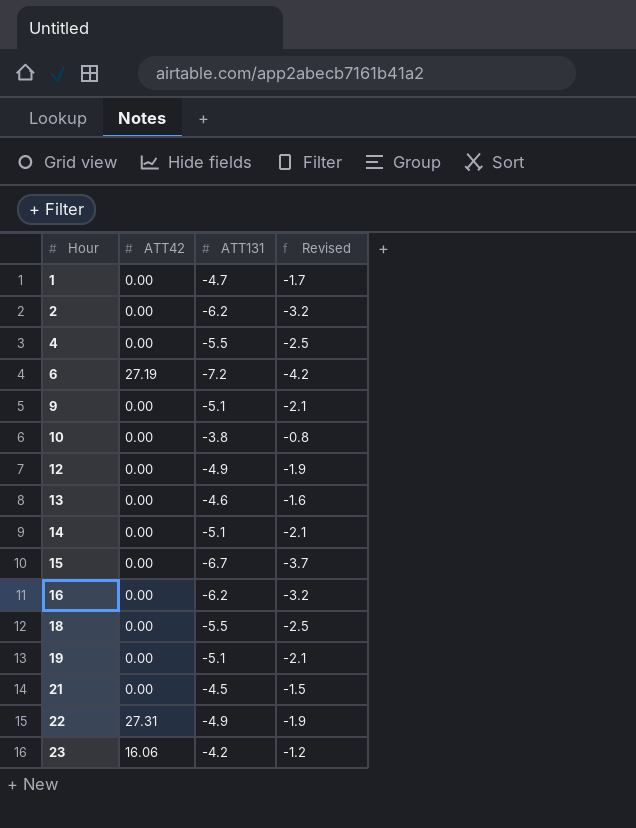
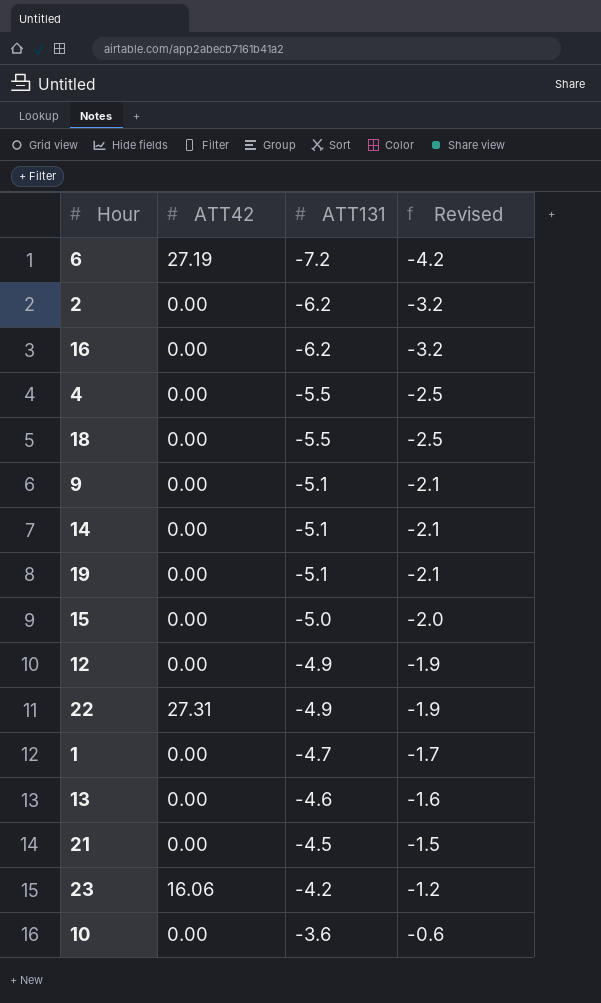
row order: Hour ascending -> ATT131 ascending
15 | ATT131: -6.7 -> -5.0
15 | Revised: -3.7 -> -2.0
10 | ATT131: -3.8 -> -3.6
10 | Revised: -0.8 -> -0.6

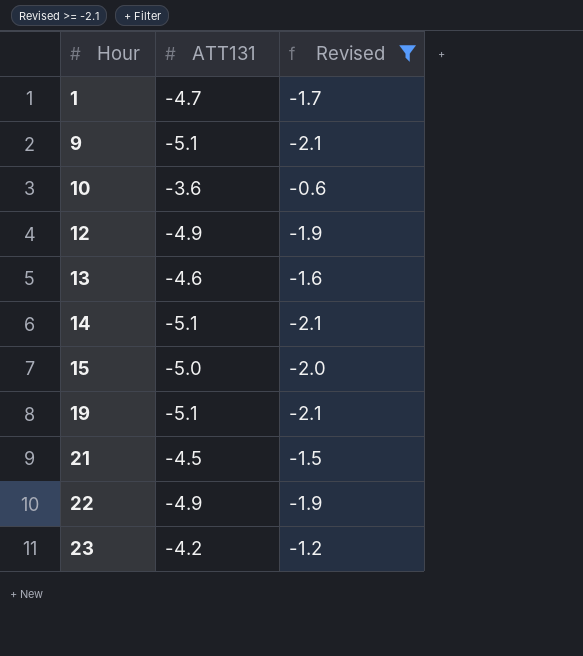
filter: none -> Revised >= -2.1
row order: ATT131 ascending -> Hour ascending
column ATT42 | position: 2 -> none

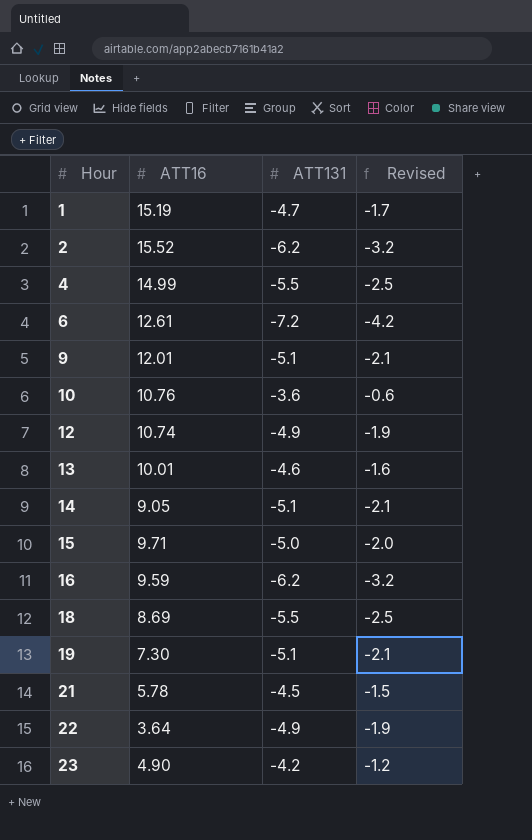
filter: Revised >= -2.1 -> none
column ATT16 | position: none -> 2

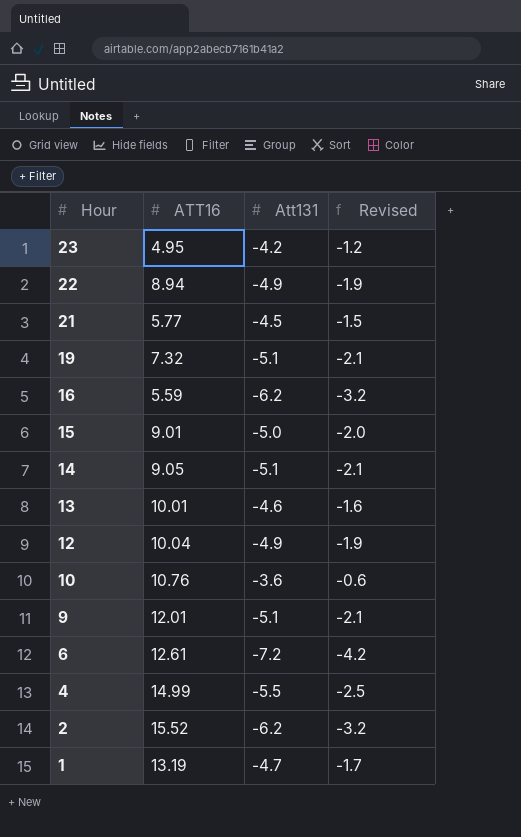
row order: Hour ascending -> Hour descending
column name: ATT131 -> Att131
row 18: 8.69 | -5.5 | -2.5 -> none
23 | ATT16: 4.90 -> 4.95
22 | ATT16: 3.64 -> 8.94
21 | ATT16: 5.78 -> 5.77
19 | ATT16: 7.30 -> 7.32
16 | ATT16: 9.59 -> 5.59
15 | ATT16: 9.71 -> 9.01
12 | ATT16: 10.74 -> 10.04
1 | ATT16: 15.19 -> 13.19

